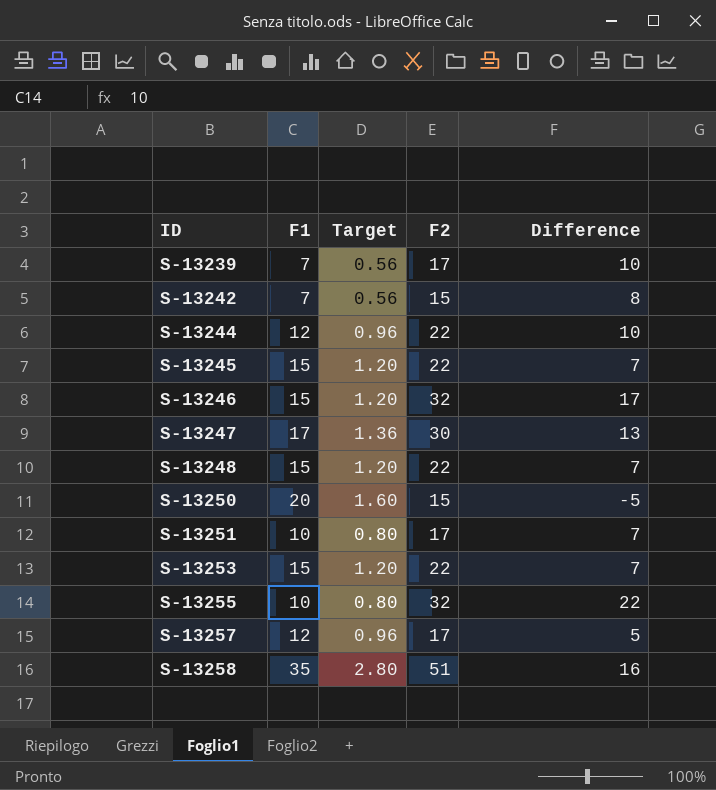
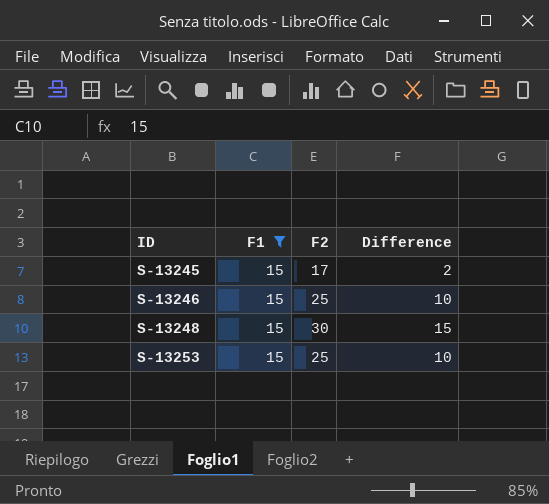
filter: none -> F1 = 15
column Target | formula: [F1] * 0.08 -> none
S-13245 | F2: 22 -> 17
S-13245 | Difference: 7 -> 2
S-13246 | F2: 32 -> 25
S-13246 | Difference: 17 -> 10
S-13248 | F2: 22 -> 30
S-13248 | Difference: 7 -> 15
S-13253 | F2: 22 -> 25
S-13253 | Difference: 7 -> 10

